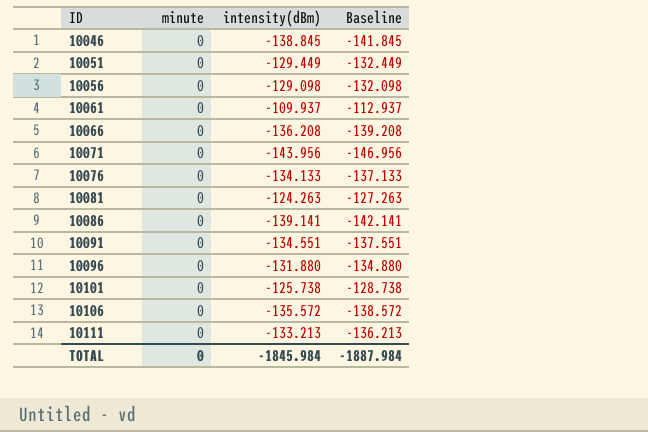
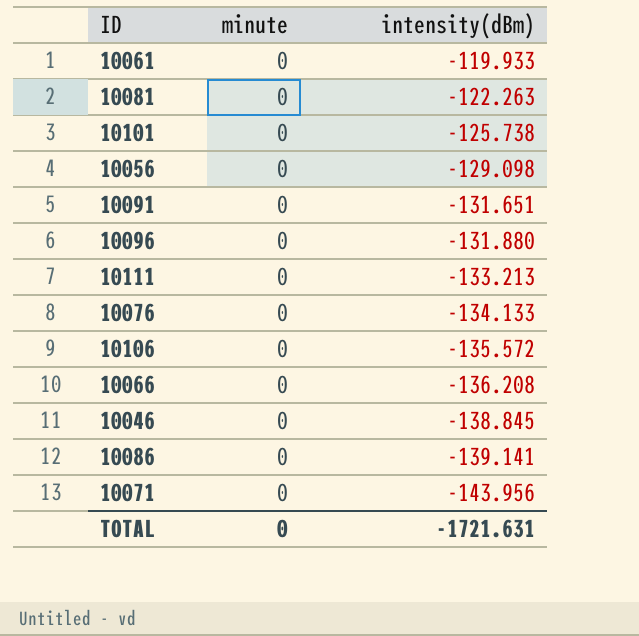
row order: ID ascending -> intensity(dBm) descending
column Baseline | formula: [intensity(dBm)] - 3 -> none
row 10051: 0 | -129.449 | -132.449 -> none
10061 | intensity(dBm): -109.937 -> -119.933
10081 | intensity(dBm): -124.263 -> -122.263
10091 | intensity(dBm): -134.551 -> -131.651
TOTAL | intensity(dBm): -1845.984 -> -1721.631

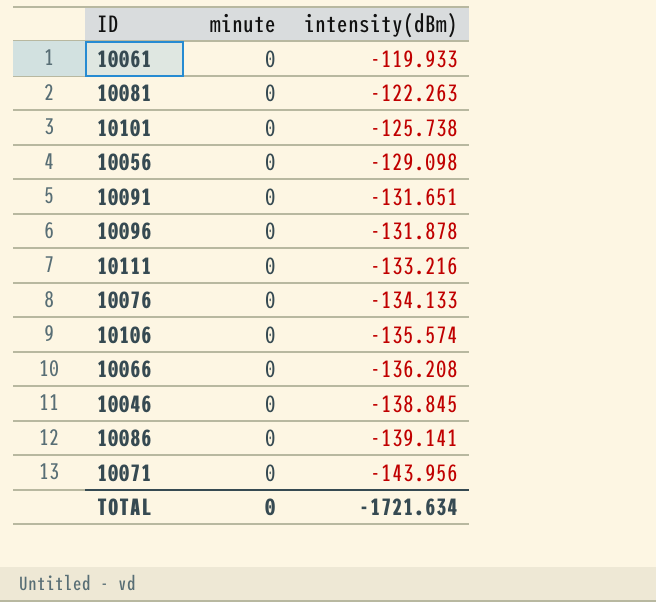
10096 | intensity(dBm): -131.880 -> -131.878
10111 | intensity(dBm): -133.213 -> -133.216
10106 | intensity(dBm): -135.572 -> -135.574
TOTAL | intensity(dBm): -1721.631 -> -1721.634

